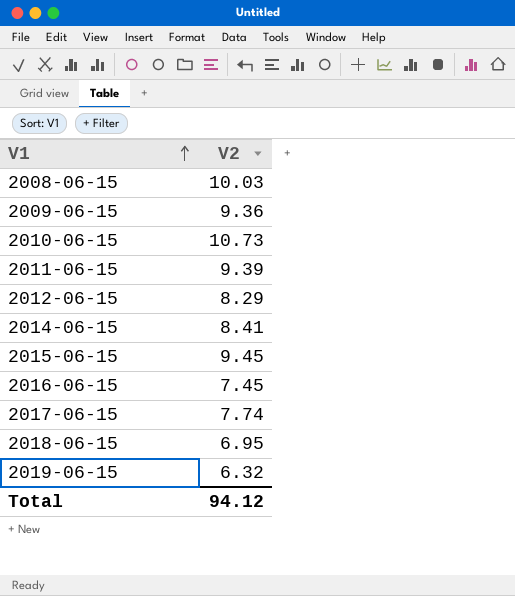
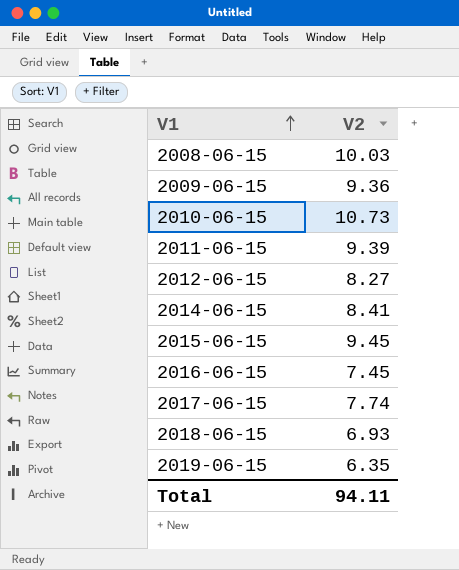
2012-06-15 | V2: 8.29 -> 8.27
2018-06-15 | V2: 6.95 -> 6.93
2019-06-15 | V2: 6.32 -> 6.35
Total | V2: 94.12 -> 94.11

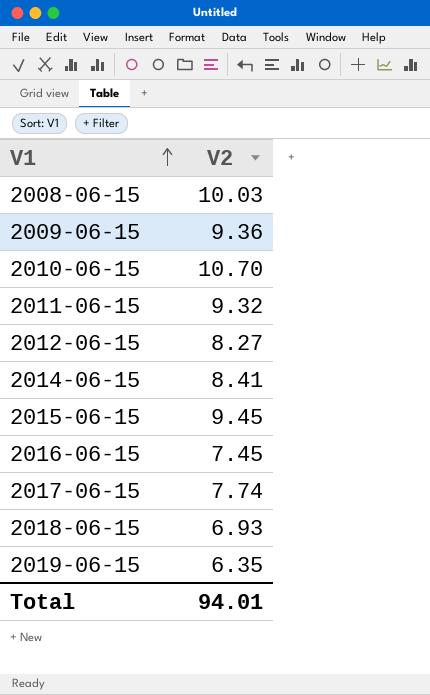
2010-06-15 | V2: 10.73 -> 10.70
2011-06-15 | V2: 9.39 -> 9.32
Total | V2: 94.11 -> 94.01

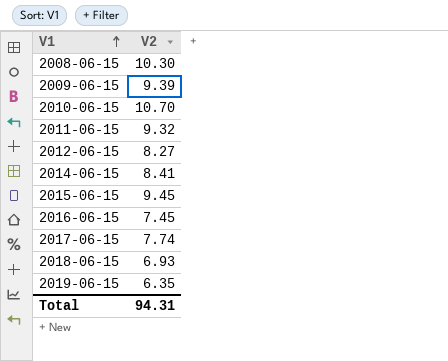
2008-06-15 | V2: 10.03 -> 10.30
2009-06-15 | V2: 9.36 -> 9.39
Total | V2: 94.01 -> 94.31

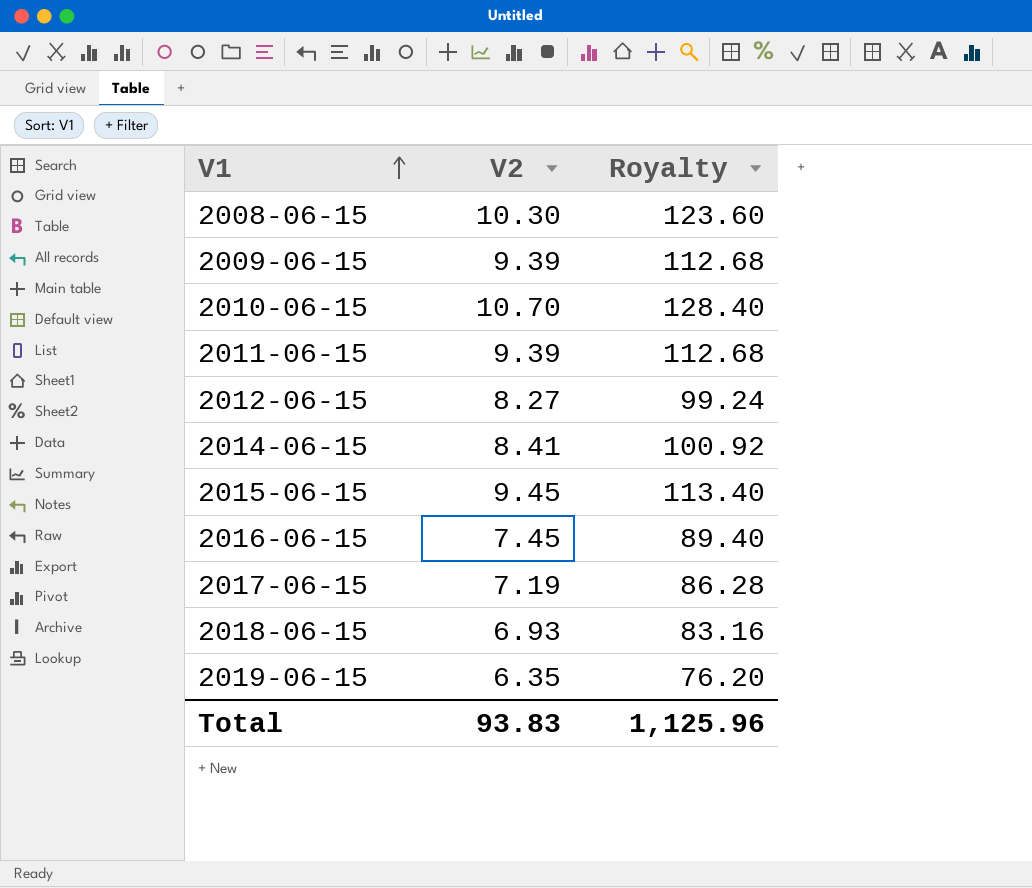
column Royalty | formula: none -> [V2] * 12
2011-06-15 | V2: 9.32 -> 9.39
2017-06-15 | V2: 7.74 -> 7.19
Total | V2: 94.31 -> 93.83

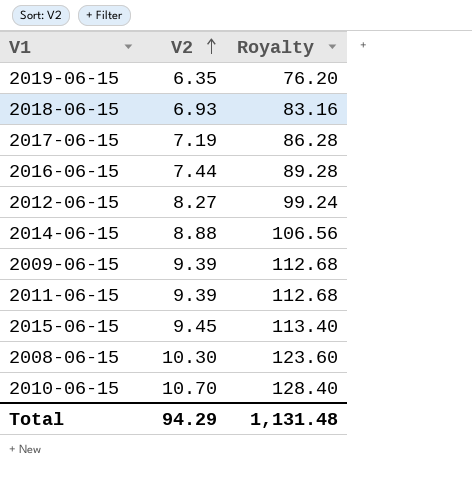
row order: V1 ascending -> V2 ascending
2016-06-15 | V2: 7.45 -> 7.44
2016-06-15 | Royalty: 89.40 -> 89.28
2014-06-15 | V2: 8.41 -> 8.88
2014-06-15 | Royalty: 100.92 -> 106.56
Total | V2: 93.83 -> 94.29
Total | Royalty: 1,125.96 -> 1,131.48

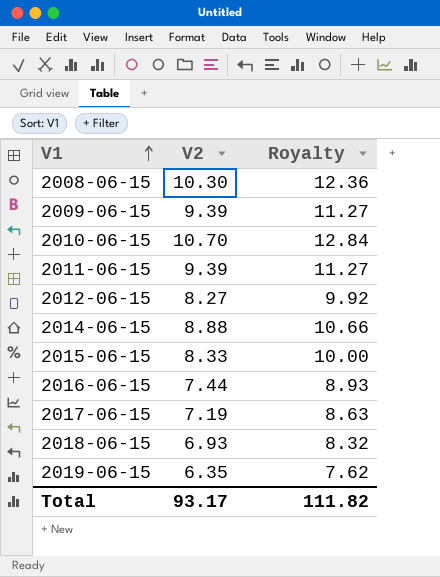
row order: V2 ascending -> V1 ascending
column Royalty | formula: [V2] * 12 -> [V2] * 1.2
2015-06-15 | V2: 9.45 -> 8.33
Total | V2: 94.29 -> 93.17
Total | Royalty: 1,131.48 -> 111.82

